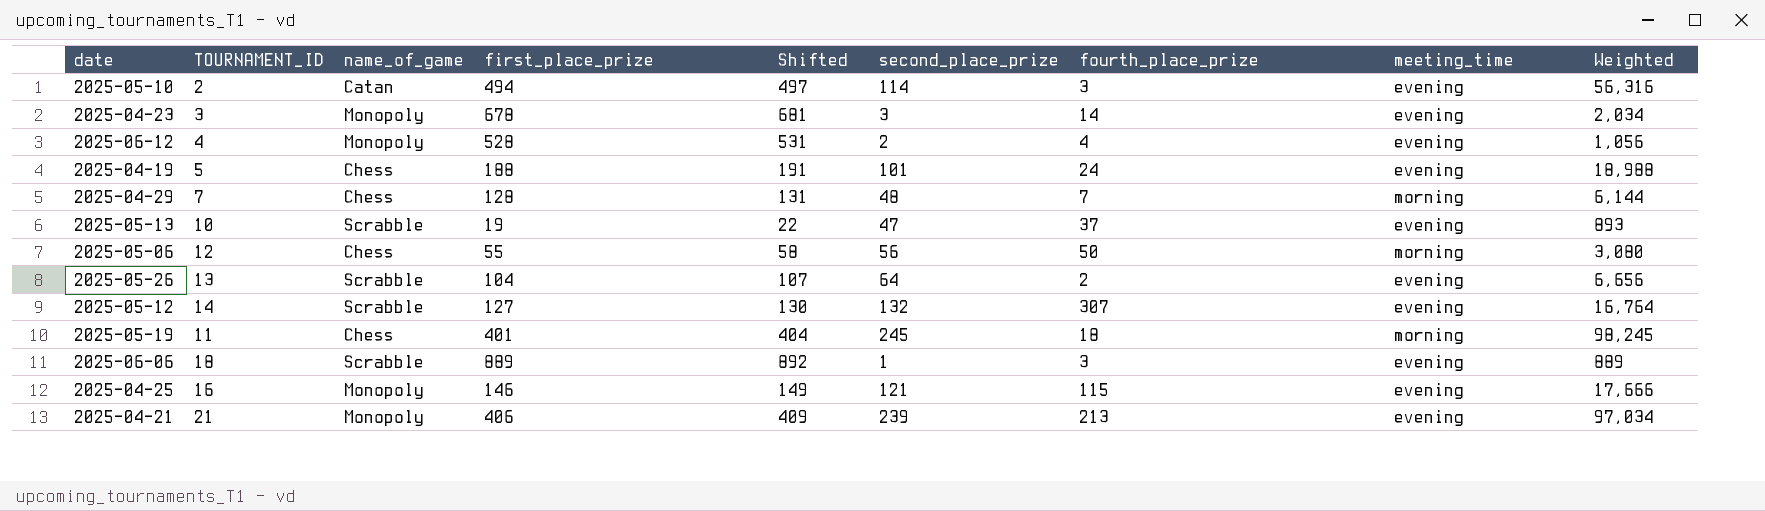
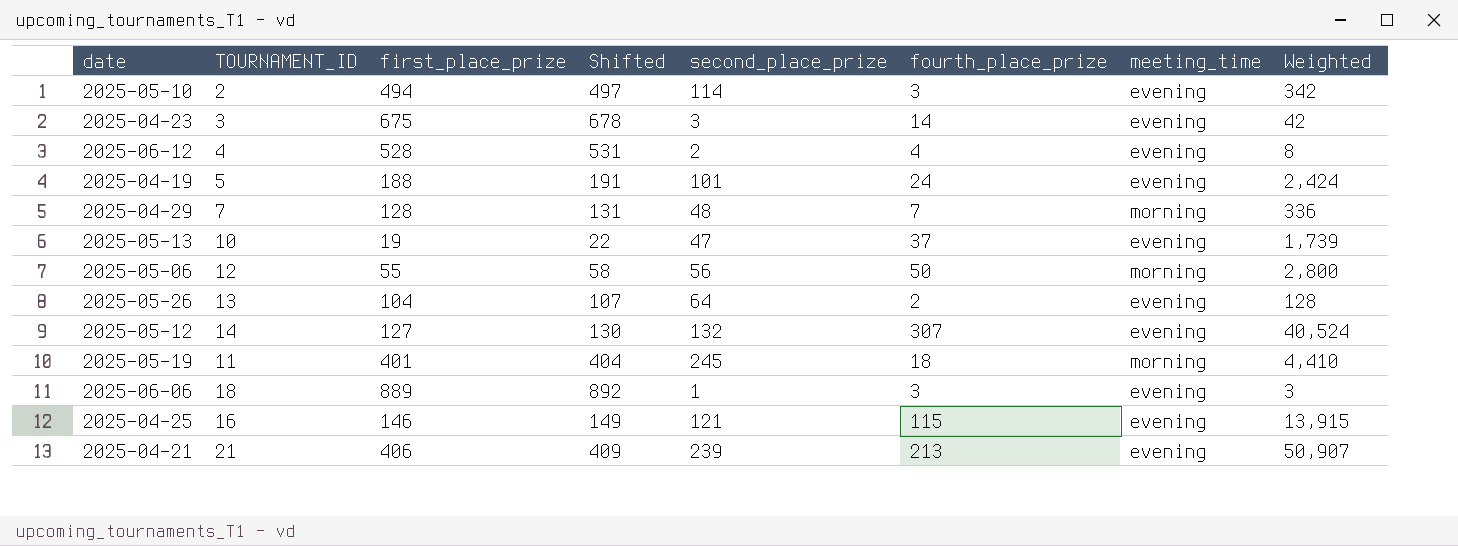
column name_of_game | position: 3 -> none
column Weighted | formula: [first_place_prize] * [second_place_prize] -> [second_place_prize] * [fourth_place_prize]
2025-04-23 | first_place_prize: 678 -> 675
2025-04-23 | Shifted: 681 -> 678

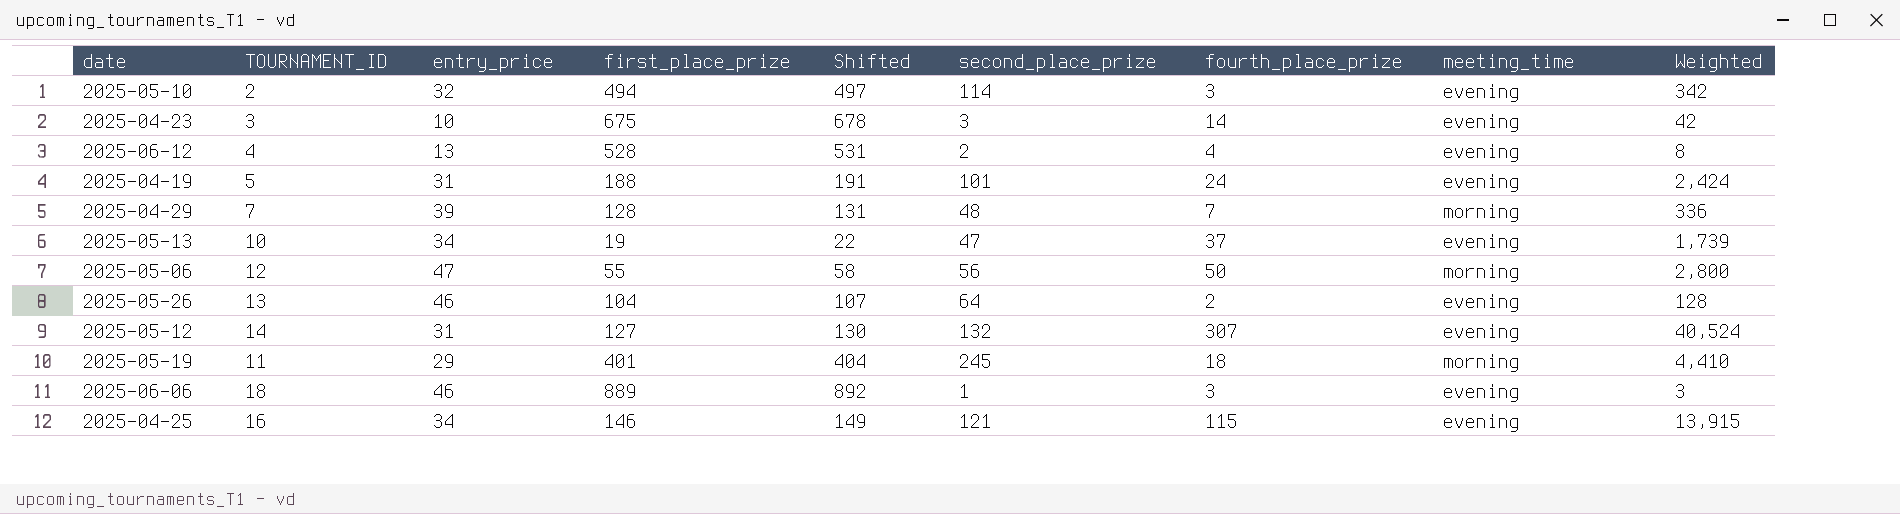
column entry_price | position: none -> 3
row 2025-04-21: 21 | 406 | 409 | 239 | 213 | evening | 50,907 -> none

